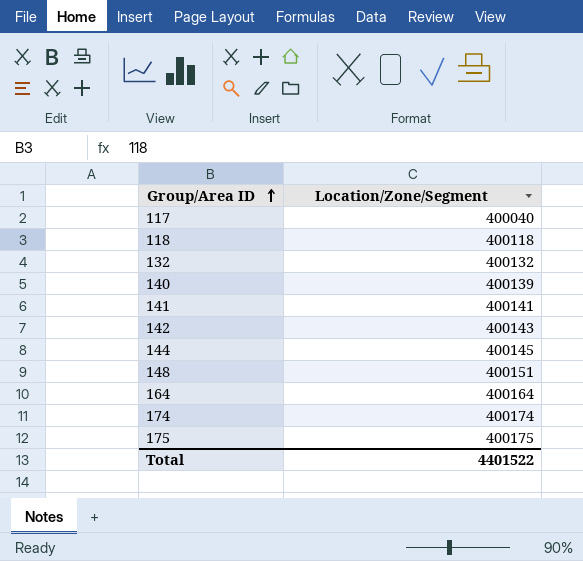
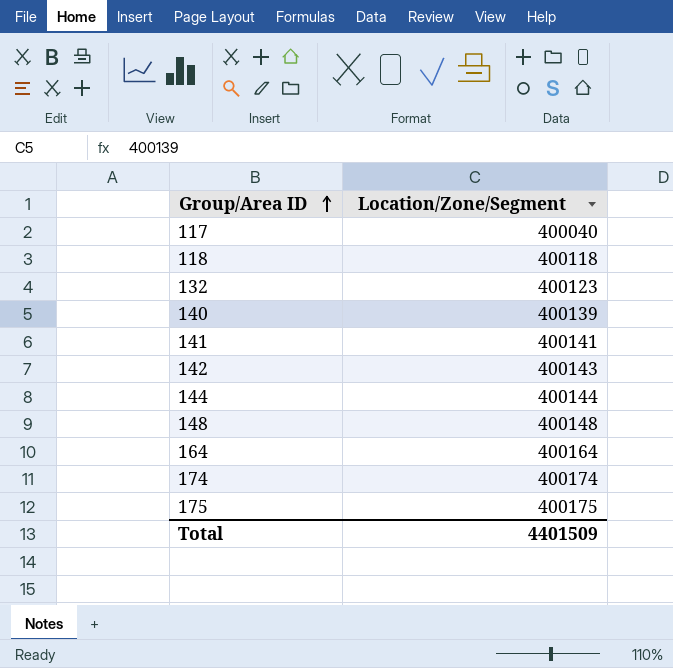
132 | Location/Zone/Segment: 400132 -> 400123
144 | Location/Zone/Segment: 400145 -> 400144
148 | Location/Zone/Segment: 400151 -> 400148
Total | Location/Zone/Segment: 4401522 -> 4401509

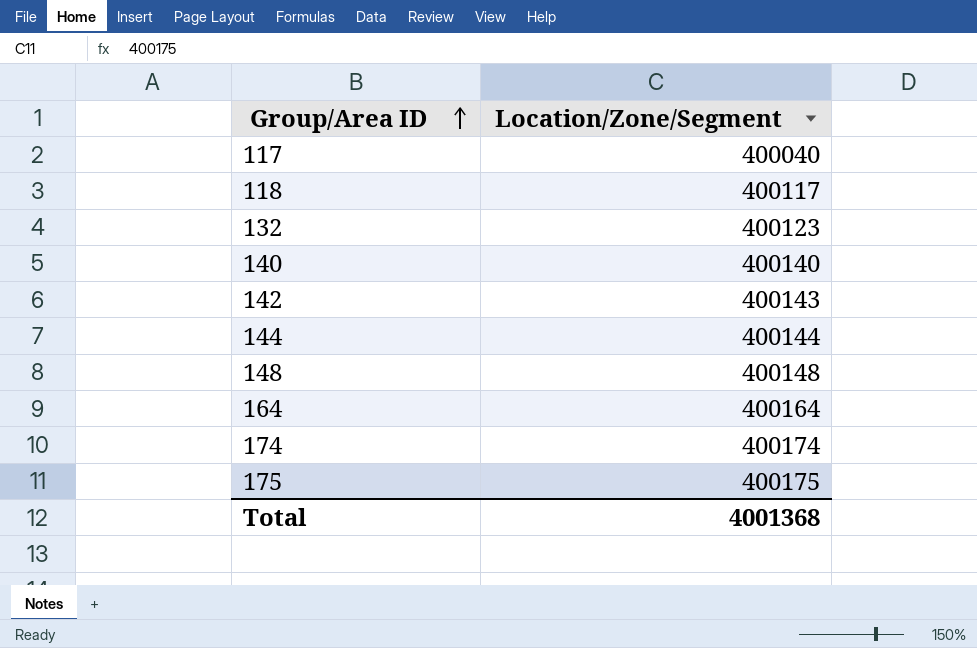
row 141: 400141 -> none
118 | Location/Zone/Segment: 400118 -> 400117
140 | Location/Zone/Segment: 400139 -> 400140
Total | Location/Zone/Segment: 4401509 -> 4001368

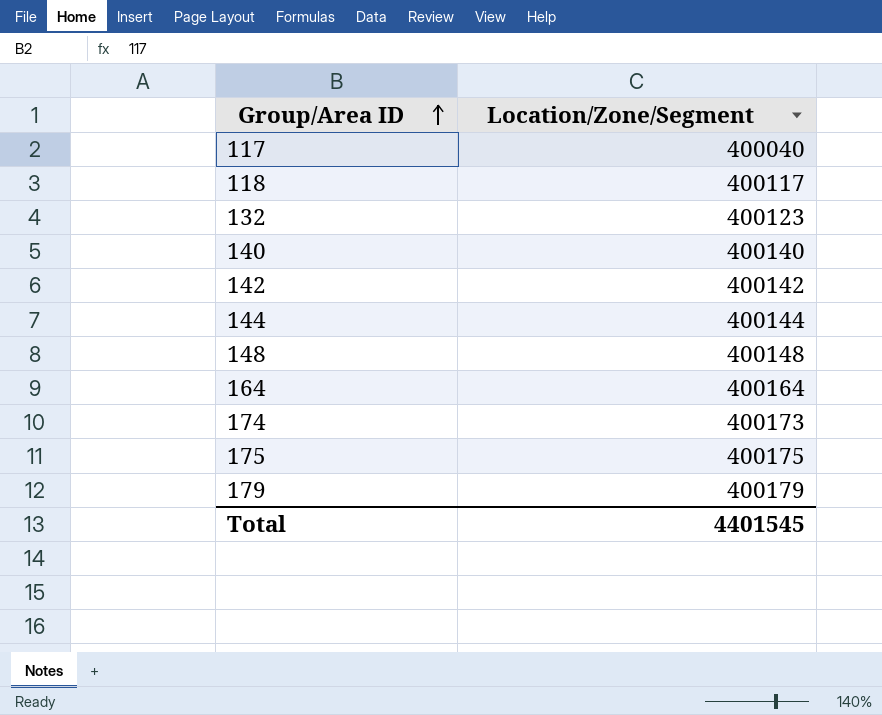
142 | Location/Zone/Segment: 400143 -> 400142
174 | Location/Zone/Segment: 400174 -> 400173
row 179: none -> 400179
Total | Location/Zone/Segment: 4001368 -> 4401545

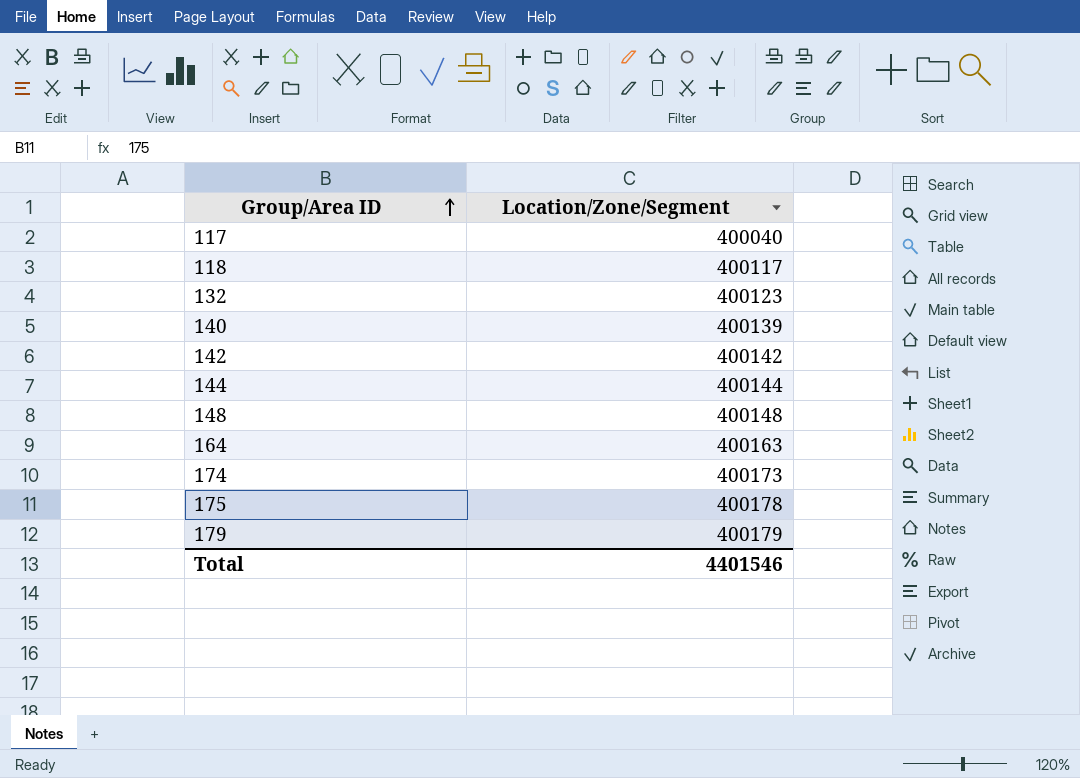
140 | Location/Zone/Segment: 400140 -> 400139
164 | Location/Zone/Segment: 400164 -> 400163
175 | Location/Zone/Segment: 400175 -> 400178
Total | Location/Zone/Segment: 4401545 -> 4401546

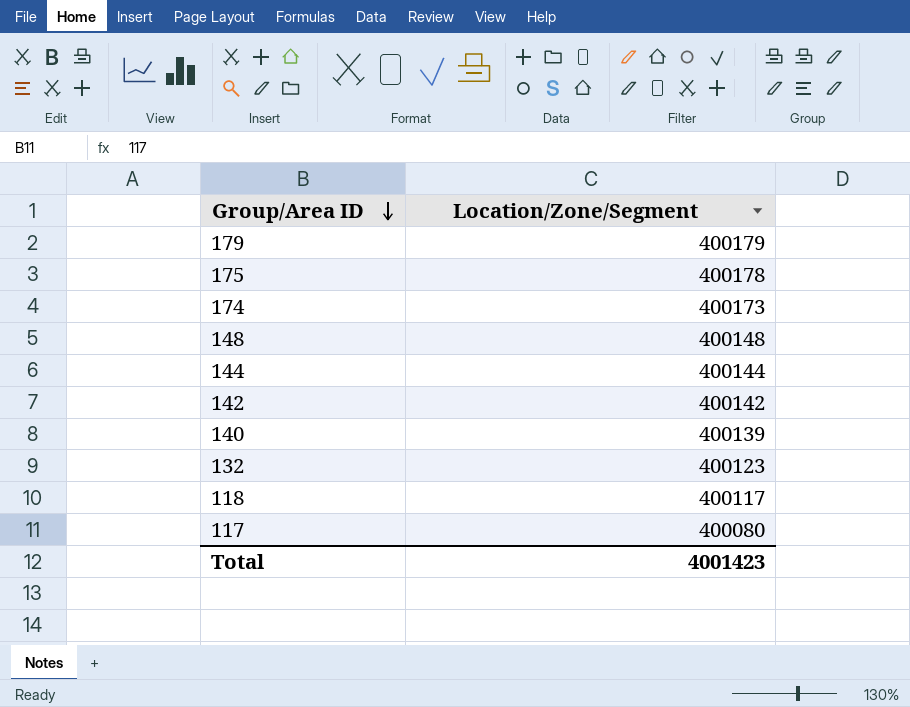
row order: Group/Area ID ascending -> Group/Area ID descending
row 164: 400163 -> none
117 | Location/Zone/Segment: 400040 -> 400080
Total | Location/Zone/Segment: 4401546 -> 4001423

